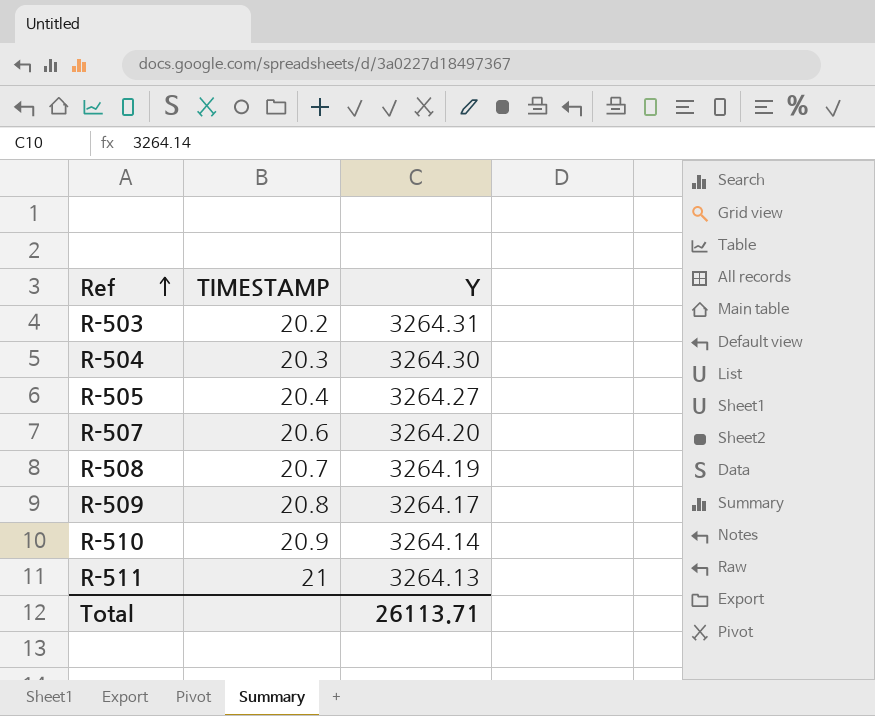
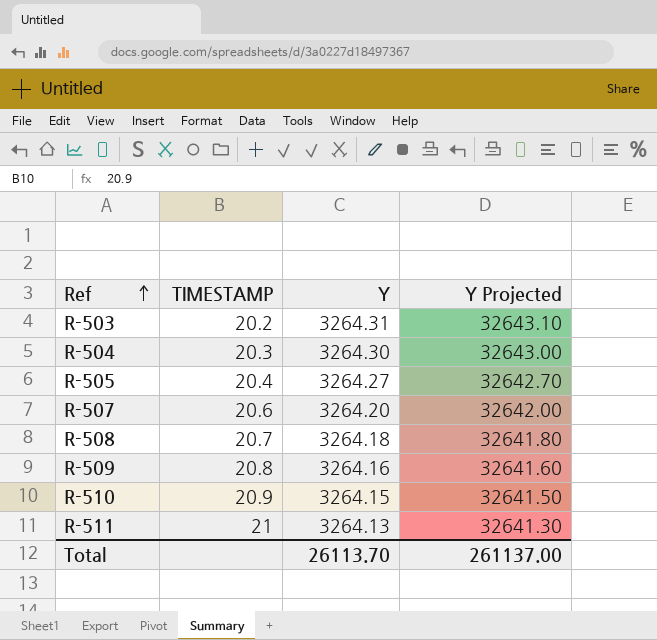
column Y Projected | formula: none -> [Y] * 10
R-508 | Y: 3264.19 -> 3264.18
R-509 | Y: 3264.17 -> 3264.16
R-510 | Y: 3264.14 -> 3264.15
Total | Y: 26113.71 -> 26113.70

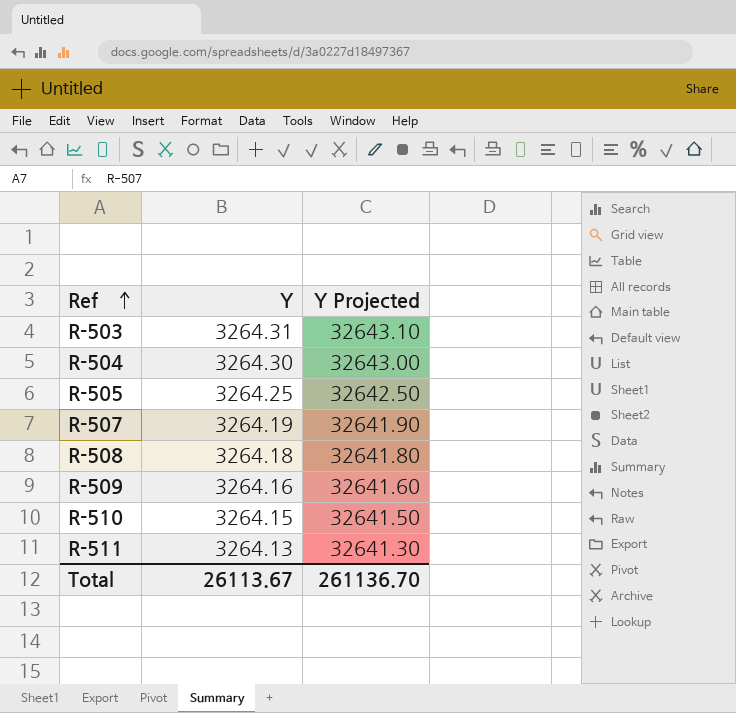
column TIMESTAMP | position: 2 -> none
R-505 | Y: 3264.27 -> 3264.25
R-505 | Y Projected: 32642.70 -> 32642.50
R-507 | Y: 3264.20 -> 3264.19
R-507 | Y Projected: 32642.00 -> 32641.90
Total | Y: 26113.70 -> 26113.67
Total | Y Projected: 261137.00 -> 261136.70

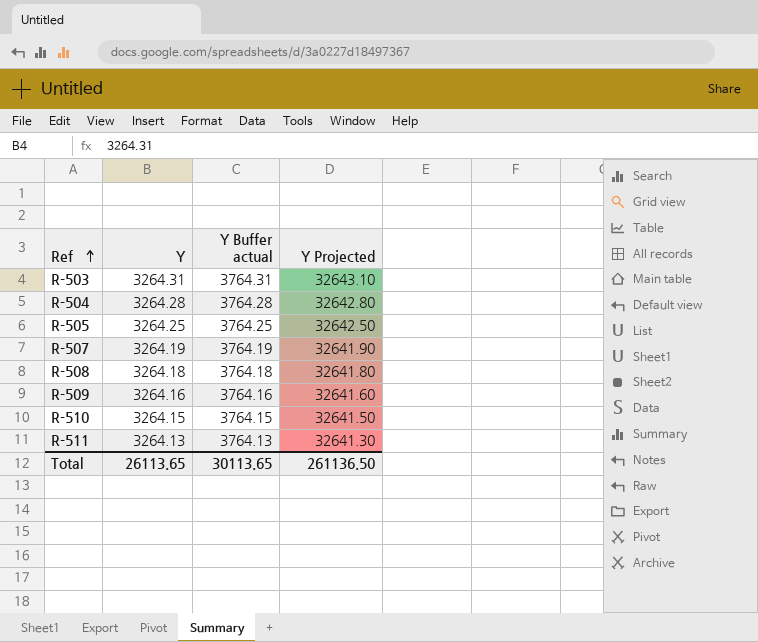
column Y Buffer actual | formula: none -> [Y] + 500
R-504 | Y: 3264.30 -> 3264.28
R-504 | Y Projected: 32643.00 -> 32642.80
Total | Y: 26113.67 -> 26113.65
Total | Y Projected: 261136.70 -> 261136.50

